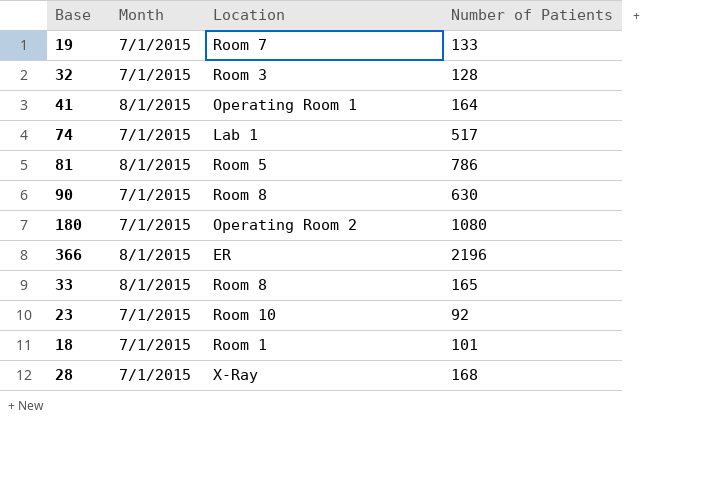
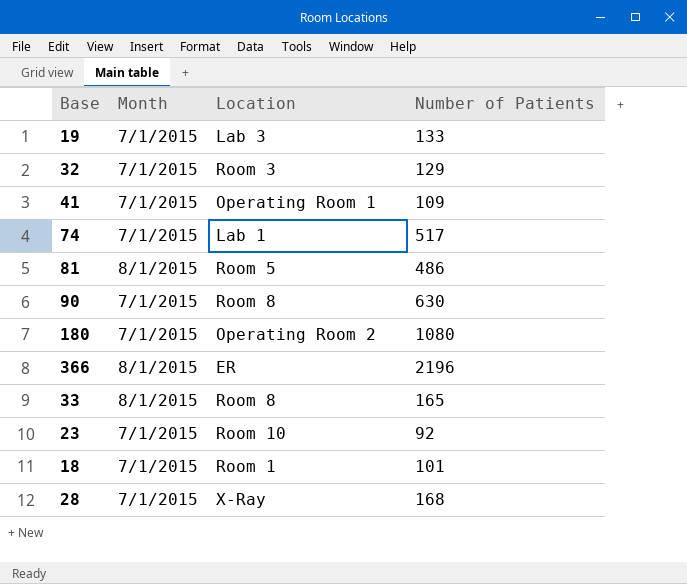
19 | Location: Room 7 -> Lab 3
32 | Number of Patients: 128 -> 129
41 | Month: 8/1/2015 -> 7/1/2015
41 | Number of Patients: 164 -> 109
81 | Number of Patients: 786 -> 486

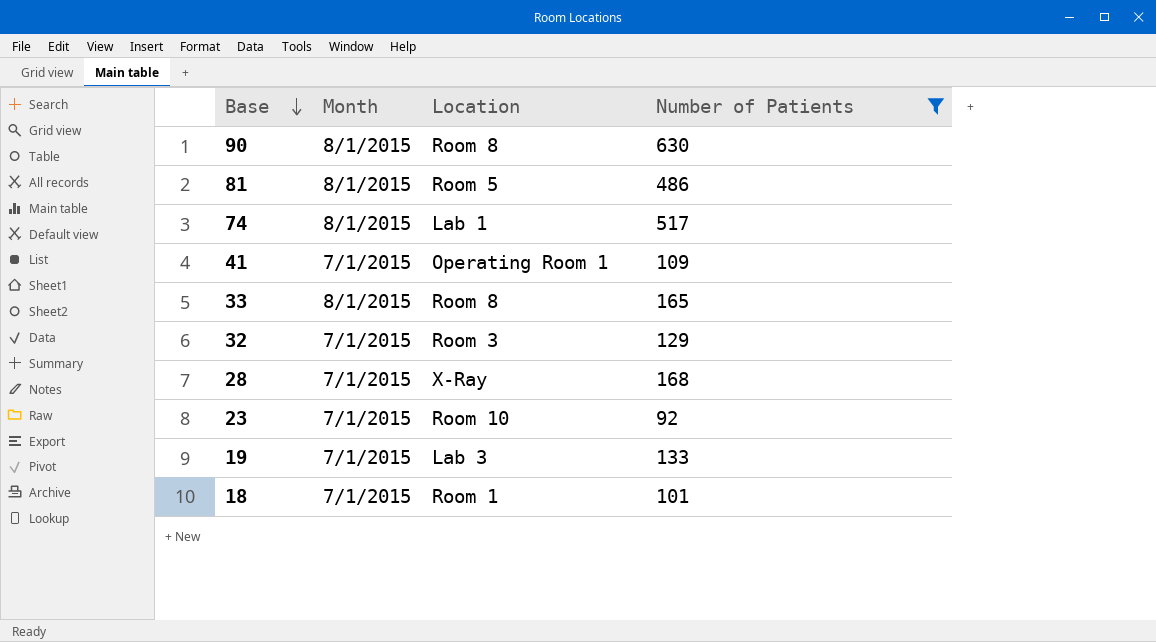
filter: none -> Number of Patients <= 630
row order: none -> Base descending
90 | Month: 7/1/2015 -> 8/1/2015
74 | Month: 7/1/2015 -> 8/1/2015

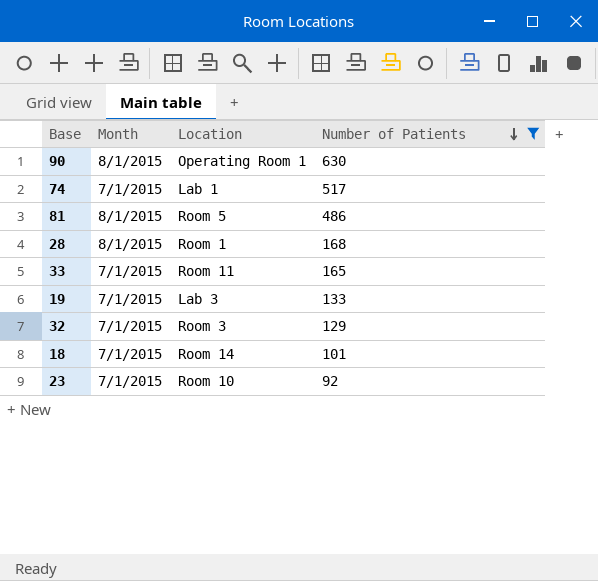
row order: Base descending -> Number of Patients descending
row 41: 7/1/2015 | Operating Room 1 | 109 -> none
90 | Location: Room 8 -> Operating Room 1
74 | Month: 8/1/2015 -> 7/1/2015
28 | Month: 7/1/2015 -> 8/1/2015
28 | Location: X-Ray -> Room 1
33 | Month: 8/1/2015 -> 7/1/2015
33 | Location: Room 8 -> Room 11
18 | Location: Room 1 -> Room 14

